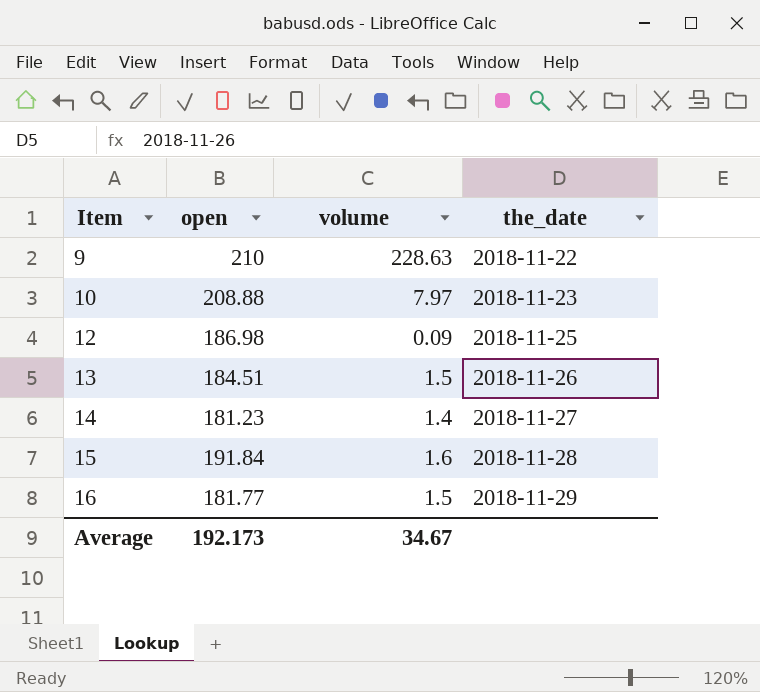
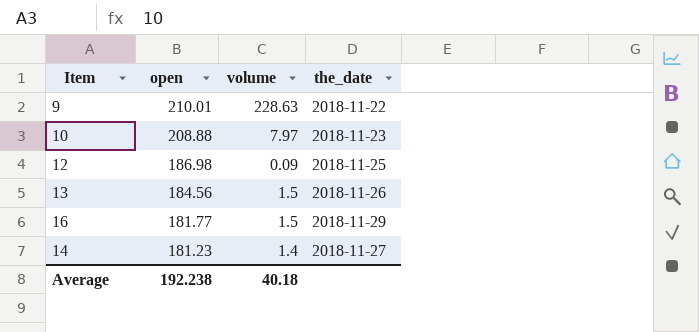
row order: Item ascending -> open descending
row 15: 191.84 | 1.6 | 2018-11-28 -> none
9 | open: 210 -> 210.01
13 | open: 184.51 -> 184.56
Average | open: 192.173 -> 192.238
Average | volume: 34.67 -> 40.18

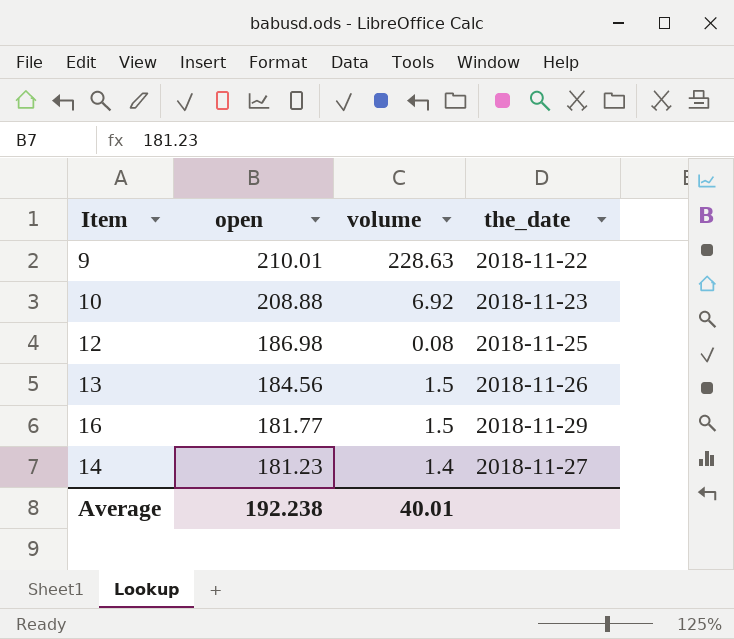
10 | volume: 7.97 -> 6.92
12 | volume: 0.09 -> 0.08
Average | volume: 40.18 -> 40.01

